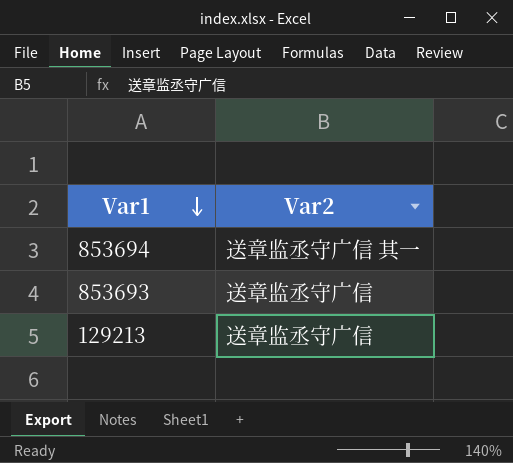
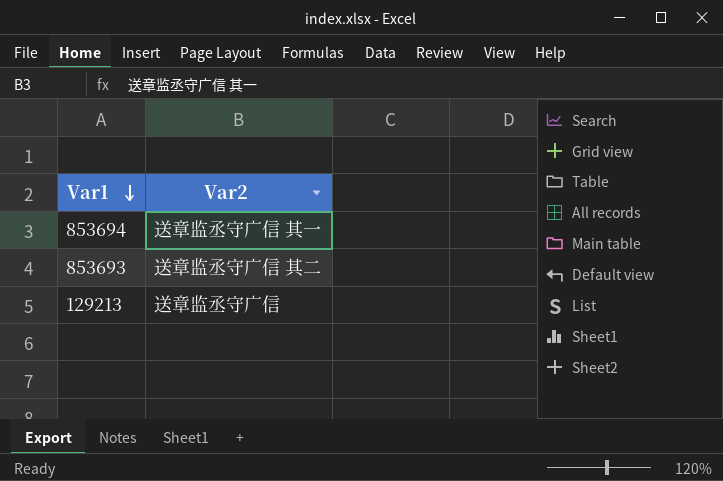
853693 | Var2: 送章监丞守广信 -> 送章监丞守广信 其二

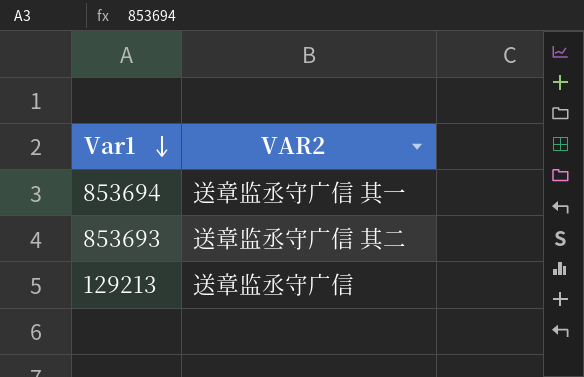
column name: Var2 -> VAR2

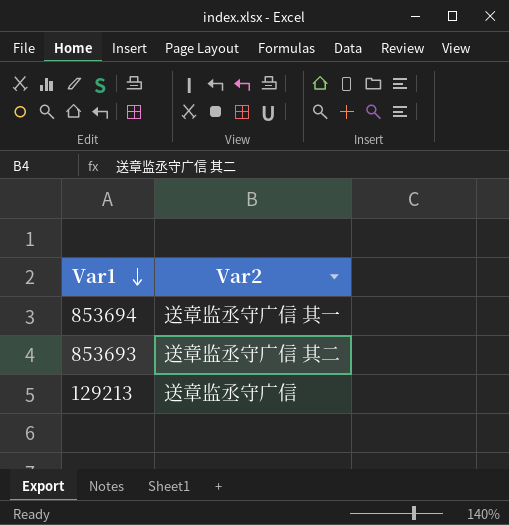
column name: VAR2 -> Var2

